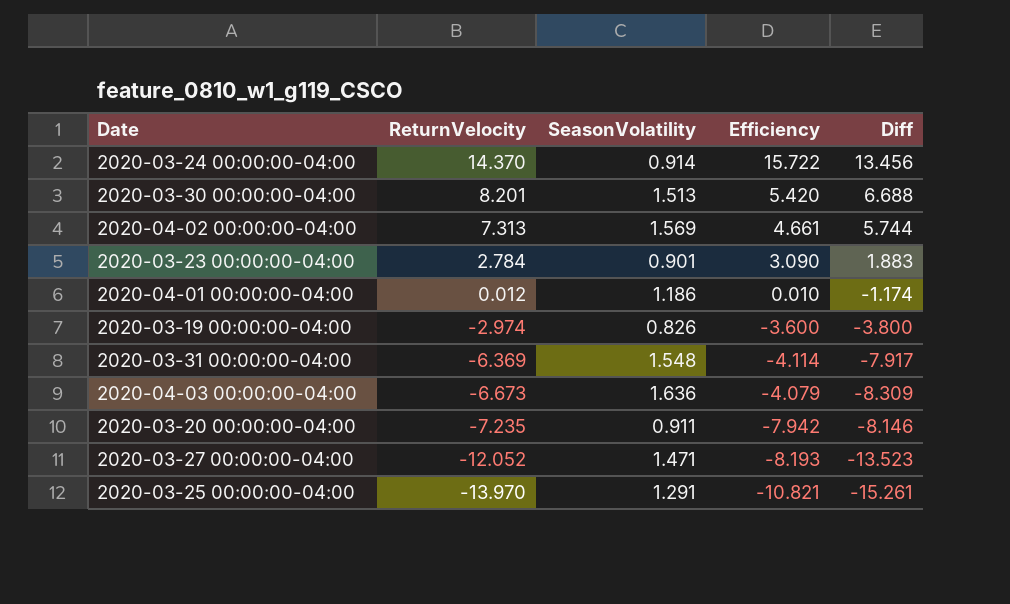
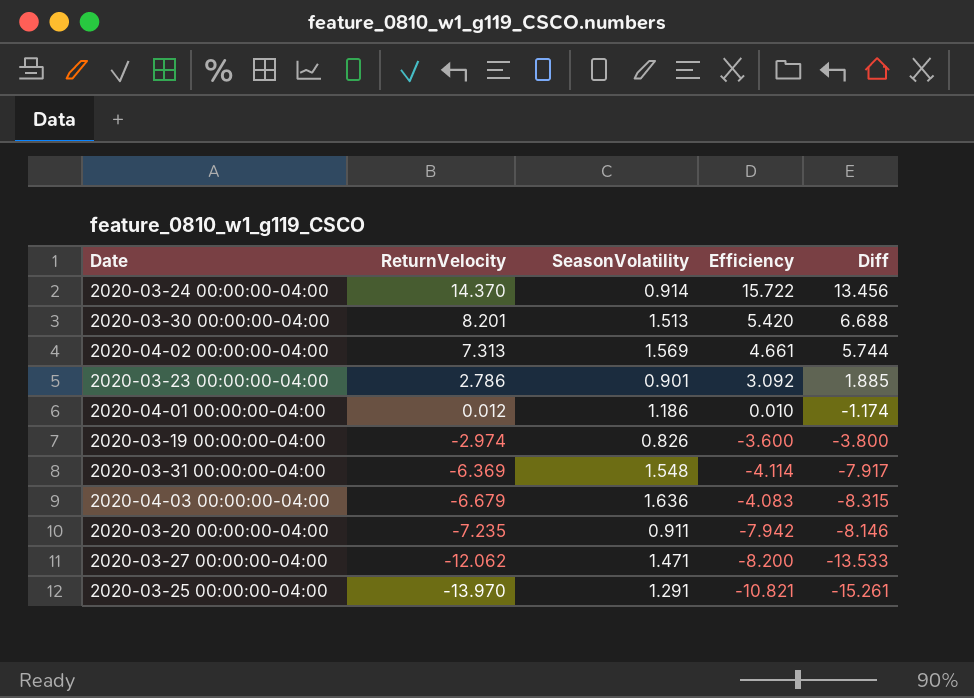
2020-03-23 00:00:00-04:00 | ReturnVelocity: 2.784 -> 2.786
2020-03-23 00:00:00-04:00 | Efficiency: 3.090 -> 3.092
2020-03-23 00:00:00-04:00 | Diff: 1.883 -> 1.885
2020-04-03 00:00:00-04:00 | ReturnVelocity: -6.673 -> -6.679
2020-04-03 00:00:00-04:00 | Efficiency: -4.079 -> -4.083
2020-04-03 00:00:00-04:00 | Diff: -8.309 -> -8.315
2020-03-27 00:00:00-04:00 | ReturnVelocity: -12.052 -> -12.062
2020-03-27 00:00:00-04:00 | Efficiency: -8.193 -> -8.200
2020-03-27 00:00:00-04:00 | Diff: -13.523 -> -13.533

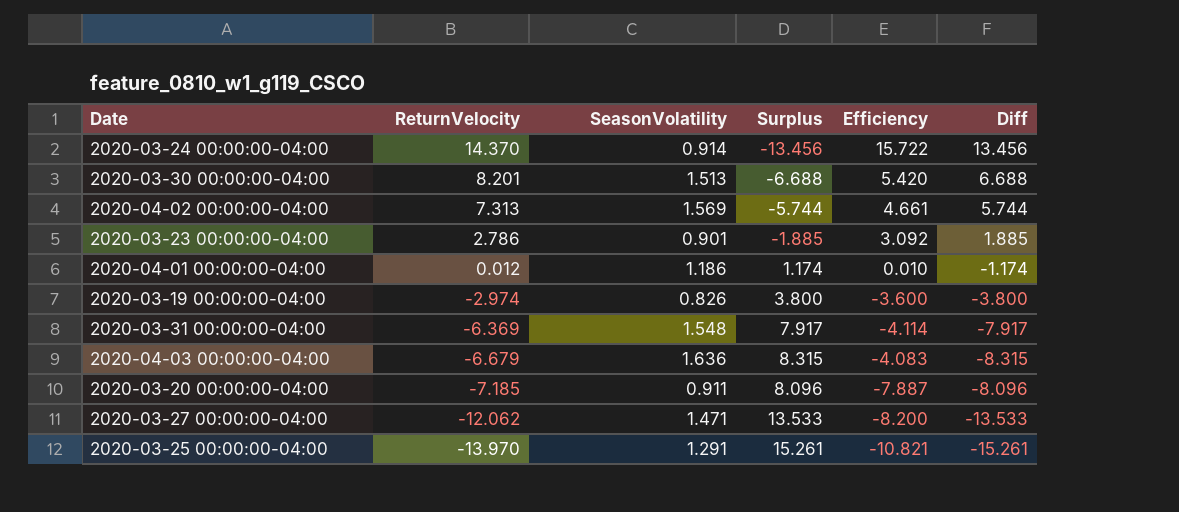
column Surplus | formula: none -> [SeasonVolatility] - [ReturnVelocity]
2020-03-20 00:00:00-04:00 | ReturnVelocity: -7.235 -> -7.185
2020-03-20 00:00:00-04:00 | Efficiency: -7.942 -> -7.887
2020-03-20 00:00:00-04:00 | Diff: -8.146 -> -8.096

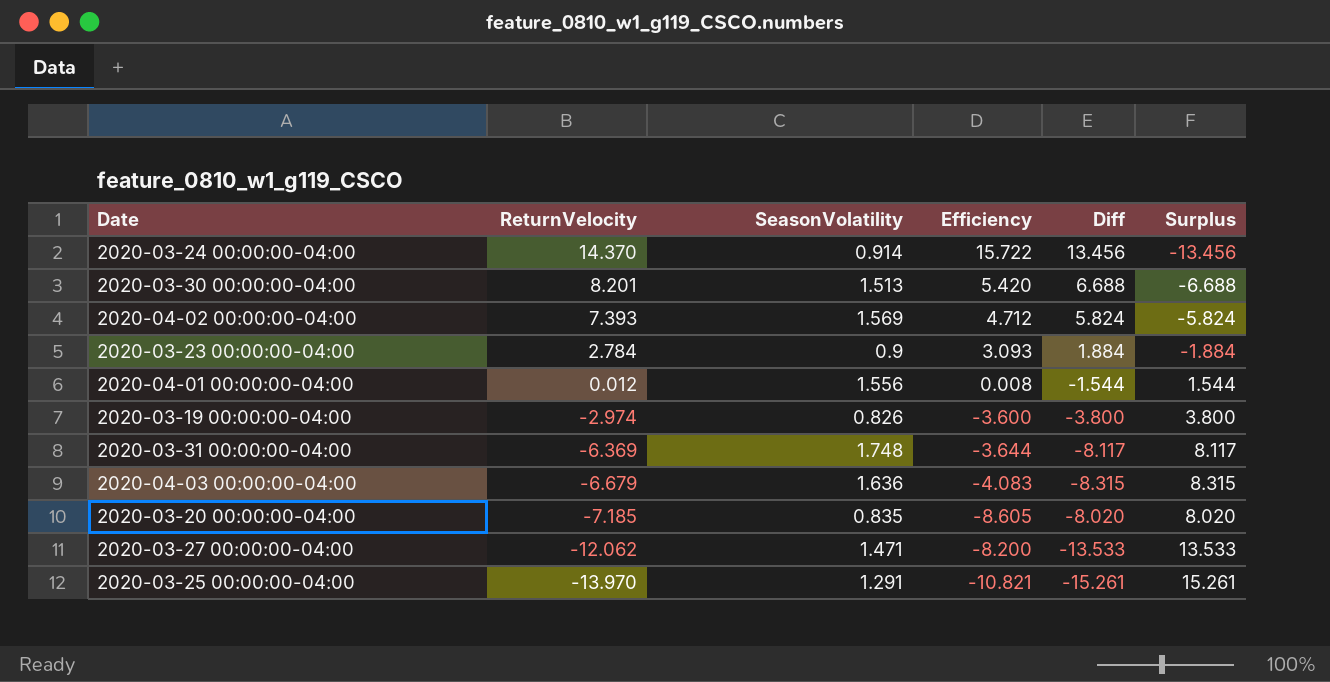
column Surplus | position: 4 -> 6
2020-04-02 00:00:00-04:00 | ReturnVelocity: 7.313 -> 7.393
2020-04-02 00:00:00-04:00 | Efficiency: 4.661 -> 4.712
2020-04-02 00:00:00-04:00 | Diff: 5.744 -> 5.824
2020-04-02 00:00:00-04:00 | Surplus: -5.744 -> -5.824
2020-03-23 00:00:00-04:00 | ReturnVelocity: 2.786 -> 2.784
2020-03-23 00:00:00-04:00 | SeasonVolatility: 0.901 -> 0.9
2020-03-23 00:00:00-04:00 | Efficiency: 3.092 -> 3.093
2020-03-23 00:00:00-04:00 | Diff: 1.885 -> 1.884
2020-03-23 00:00:00-04:00 | Surplus: -1.885 -> -1.884
2020-04-01 00:00:00-04:00 | SeasonVolatility: 1.186 -> 1.556
2020-04-01 00:00:00-04:00 | Efficiency: 0.010 -> 0.008
2020-04-01 00:00:00-04:00 | Diff: -1.174 -> -1.544
2020-04-01 00:00:00-04:00 | Surplus: 1.174 -> 1.544
2020-03-31 00:00:00-04:00 | SeasonVolatility: 1.548 -> 1.748
2020-03-31 00:00:00-04:00 | Efficiency: -4.114 -> -3.644
2020-03-31 00:00:00-04:00 | Diff: -7.917 -> -8.117
2020-03-31 00:00:00-04:00 | Surplus: 7.917 -> 8.117
2020-03-20 00:00:00-04:00 | SeasonVolatility: 0.911 -> 0.835
2020-03-20 00:00:00-04:00 | Efficiency: -7.887 -> -8.605
2020-03-20 00:00:00-04:00 | Diff: -8.096 -> -8.020
2020-03-20 00:00:00-04:00 | Surplus: 8.096 -> 8.020

